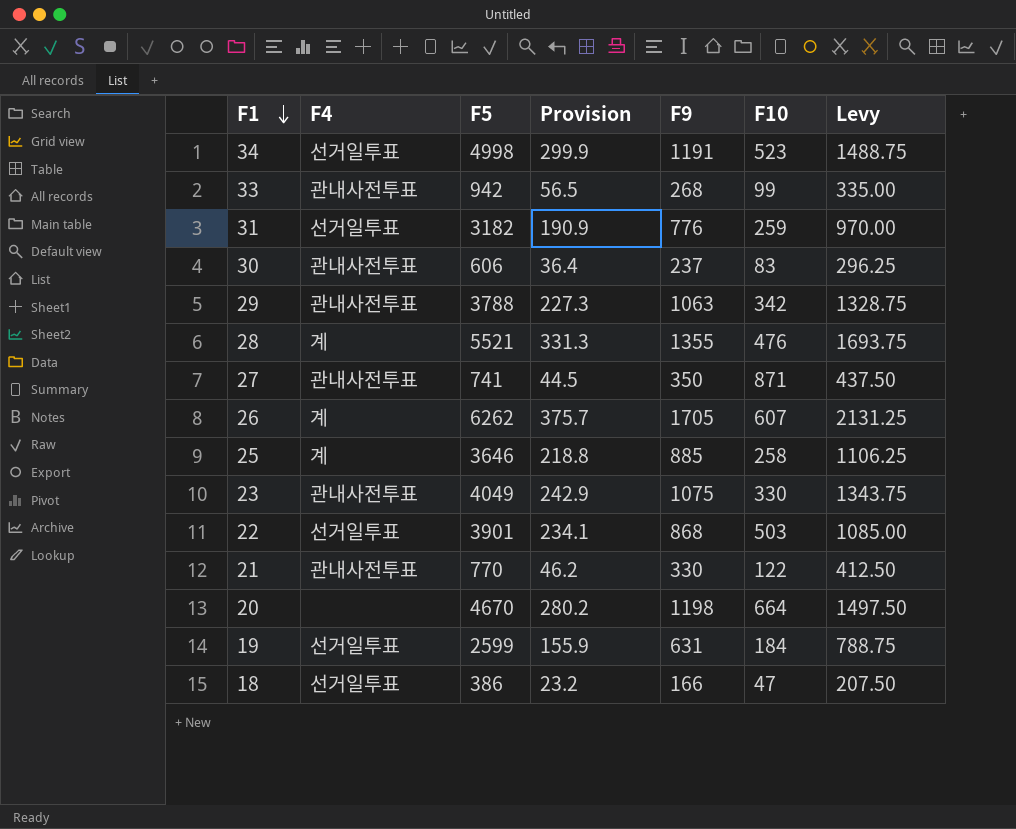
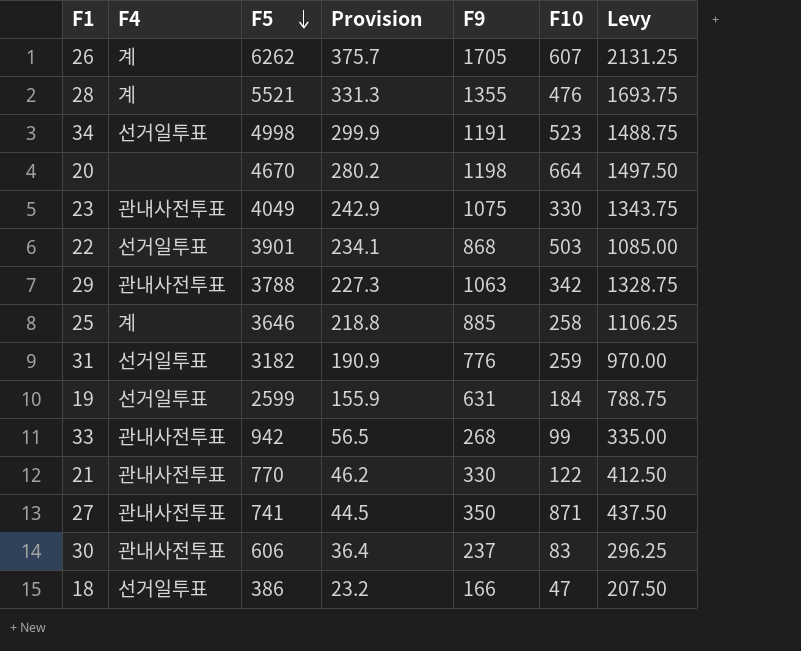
row order: F1 descending -> F5 descending

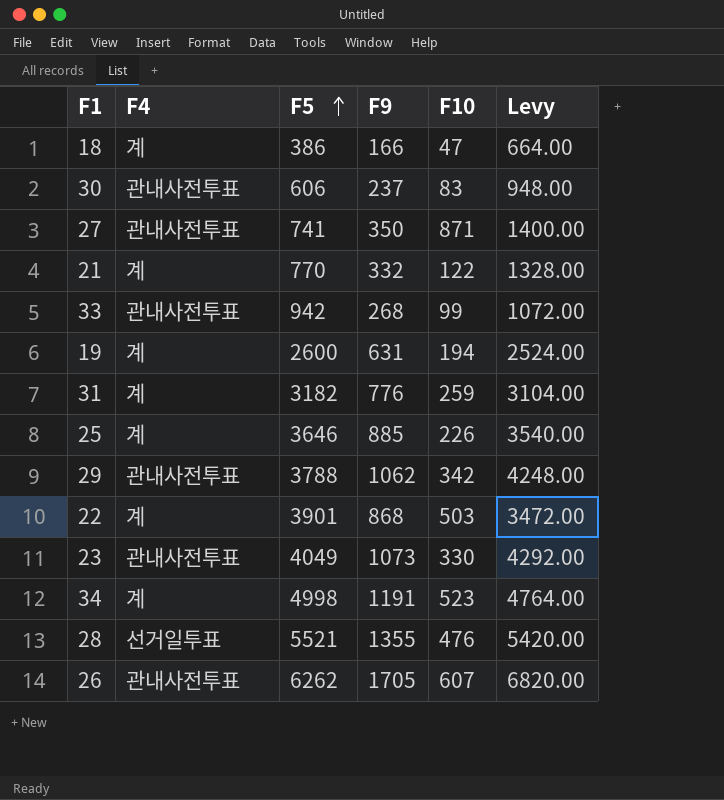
row order: F5 descending -> F5 ascending
column Provision | formula: [F5] * 0.06 -> none
column Levy | formula: [F9] * 1.25 -> [F9] * 4
row 20: none | 4670 | 280.2 | 1198 | 664 | 1497.50 -> none
18 | F4: 선거일투표 -> 계
21 | F4: 관내사전투표 -> 계
21 | F9: 330 -> 332
19 | F4: 선거일투표 -> 계
19 | F5: 2599 -> 2600
19 | F10: 184 -> 194
31 | F4: 선거일투표 -> 계
25 | F10: 258 -> 226
29 | F9: 1063 -> 1062
22 | F4: 선거일투표 -> 계
23 | F9: 1075 -> 1073
34 | F4: 선거일투표 -> 계
28 | F4: 계 -> 선거일투표
26 | F4: 계 -> 관내사전투표

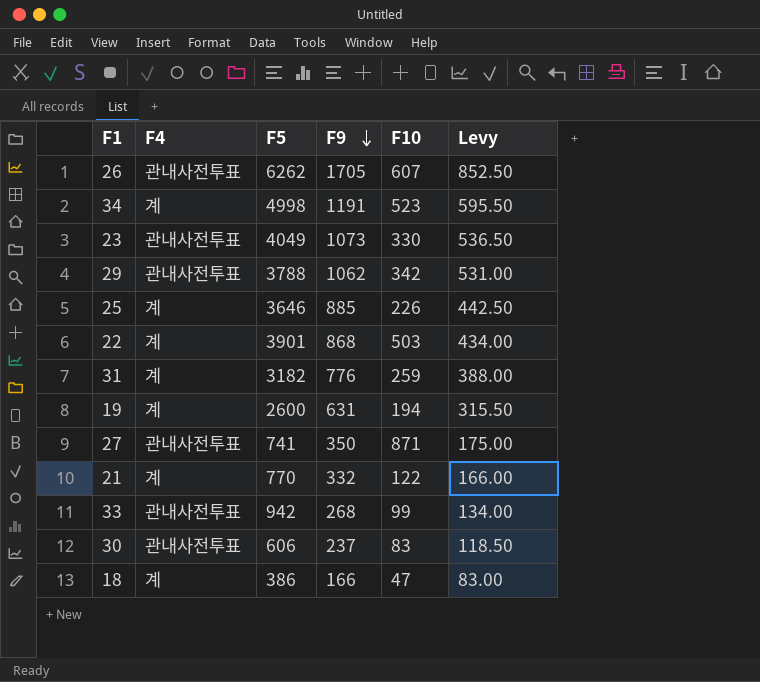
row order: F5 ascending -> F9 descending
column Levy | formula: [F9] * 4 -> [F9] * 0.5
row 28: 선거일투표 | 5521 | 1355 | 476 | 5420.00 -> none

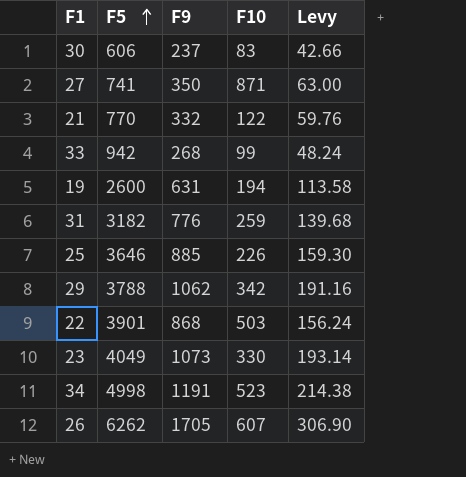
row order: F9 descending -> F5 ascending
column F4 | position: 2 -> none
column Levy | formula: [F9] * 0.5 -> [F9] * 0.18
row 18: 계 | 386 | 166 | 47 | 83.00 -> none

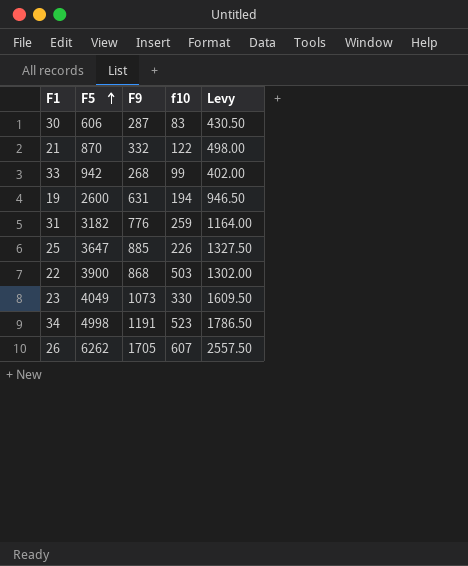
column name: F10 -> f10
column Levy | formula: [F9] * 0.18 -> [F9] * 1.5
row 27: 741 | 350 | 871 | 63.00 -> none
row 29: 3788 | 1062 | 342 | 191.16 -> none
30 | F9: 237 -> 287
21 | F5: 770 -> 870
25 | F5: 3646 -> 3647
22 | F5: 3901 -> 3900

